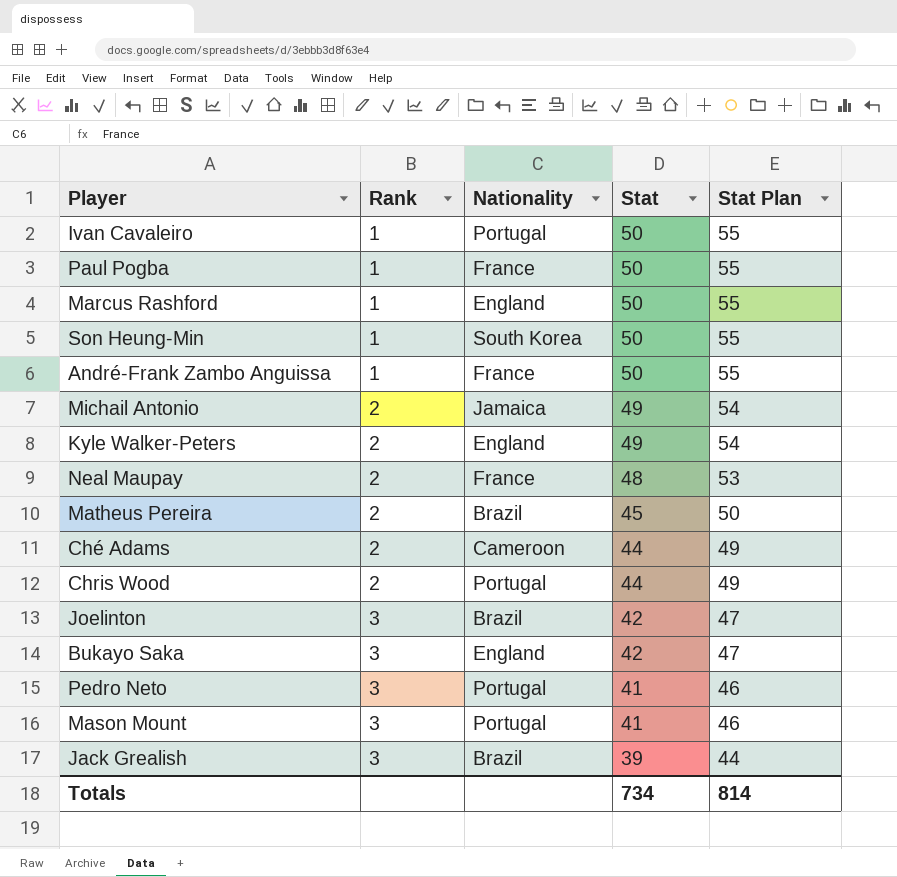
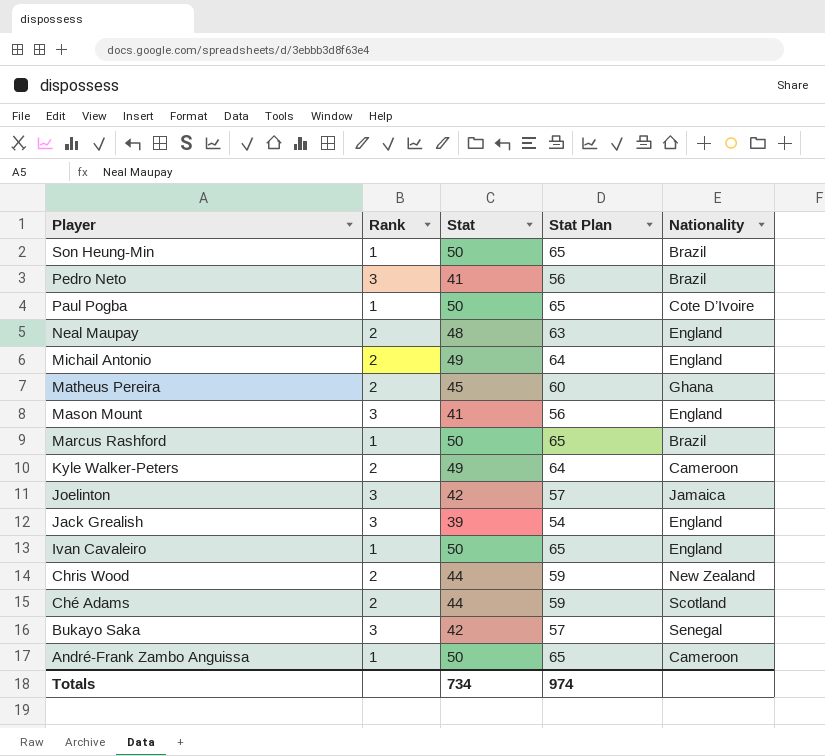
row order: Rank ascending -> Player descending
column Stat Plan | formula: [Stat] + 5 -> [Stat] + 15
column Nationality | position: 3 -> 5
Son Heung-Min | Nationality: South Korea -> Brazil
Pedro Neto | Nationality: Portugal -> Brazil
Paul Pogba | Nationality: France -> Cote D’Ivoire
Neal Maupay | Nationality: France -> England
Michail Antonio | Nationality: Jamaica -> England
Matheus Pereira | Nationality: Brazil -> Ghana
Mason Mount | Nationality: Portugal -> England
Marcus Rashford | Nationality: England -> Brazil
Kyle Walker-Peters | Nationality: England -> Cameroon
Joelinton | Nationality: Brazil -> Jamaica
Jack Grealish | Nationality: Brazil -> England
Ivan Cavaleiro | Nationality: Portugal -> England
Chris Wood | Nationality: Portugal -> New Zealand
Ché Adams | Nationality: Cameroon -> Scotland
Bukayo Saka | Nationality: England -> Senegal
André-Frank Zambo Anguissa | Nationality: France -> Cameroon
Totals | Stat Plan: 814 -> 974

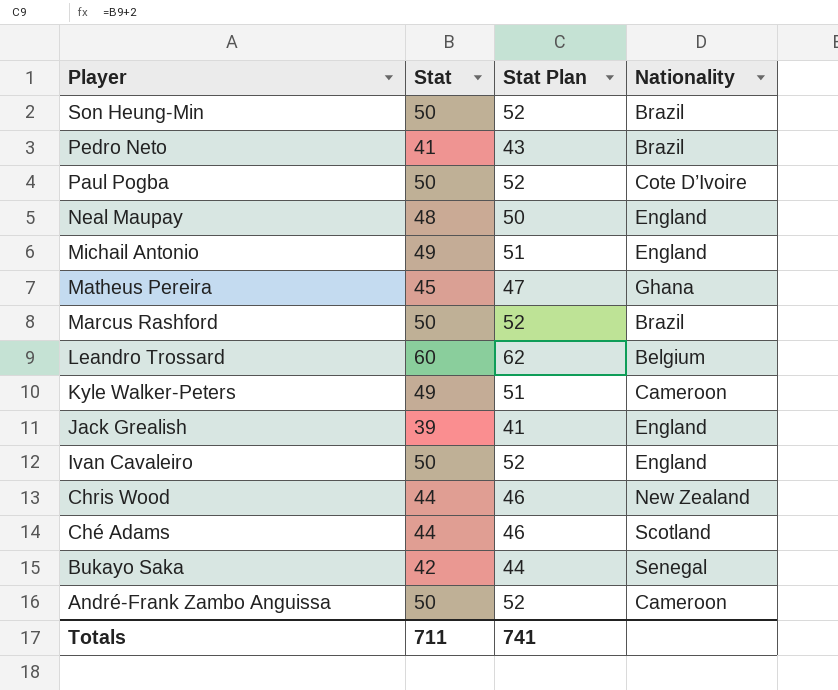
column Rank | position: 2 -> none
column Stat Plan | formula: [Stat] + 15 -> [Stat] + 2
row Mason Mount: 3 | 41 | 56 | England -> none
row Joelinton: 3 | 42 | 57 | Jamaica -> none
row Leandro Trossard: none -> 60 | 62 | Belgium
Totals | Stat: 734 -> 711
Totals | Stat Plan: 974 -> 741

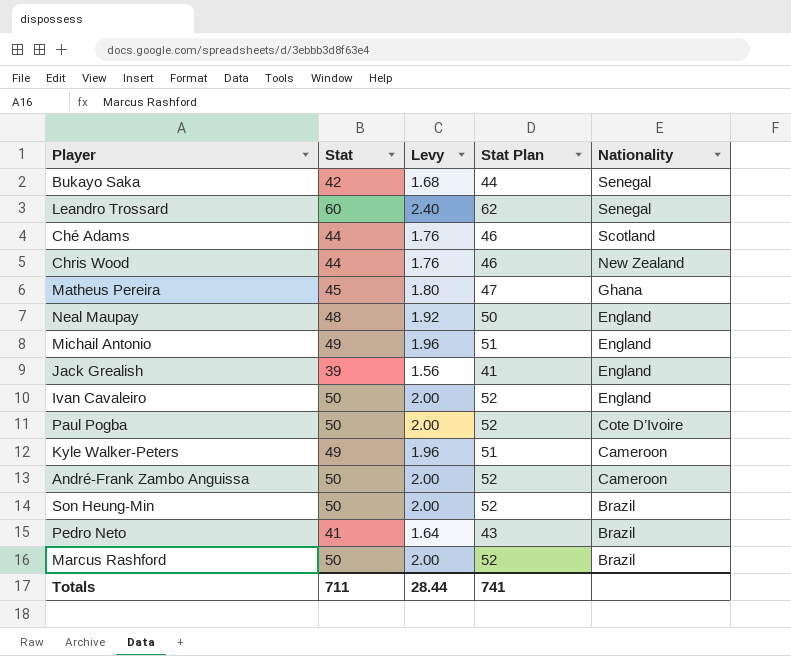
row order: Player descending -> Nationality descending
column Levy | formula: none -> [Stat] * 0.04
Leandro Trossard | Nationality: Belgium -> Senegal

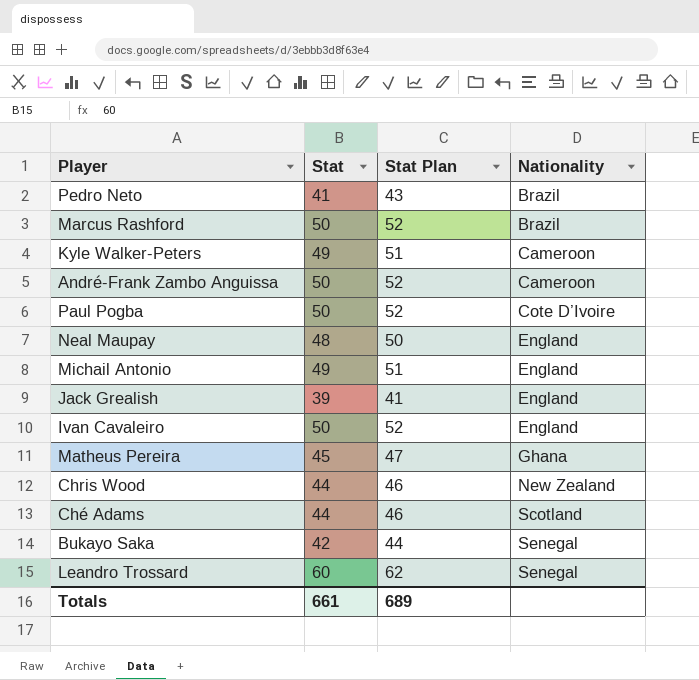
row order: Nationality descending -> Nationality ascending
column Levy | formula: [Stat] * 0.04 -> none
row Son Heung-Min: 50 | 2.00 | 52 | Brazil -> none
Totals | Stat: 711 -> 661
Totals | Stat Plan: 741 -> 689

